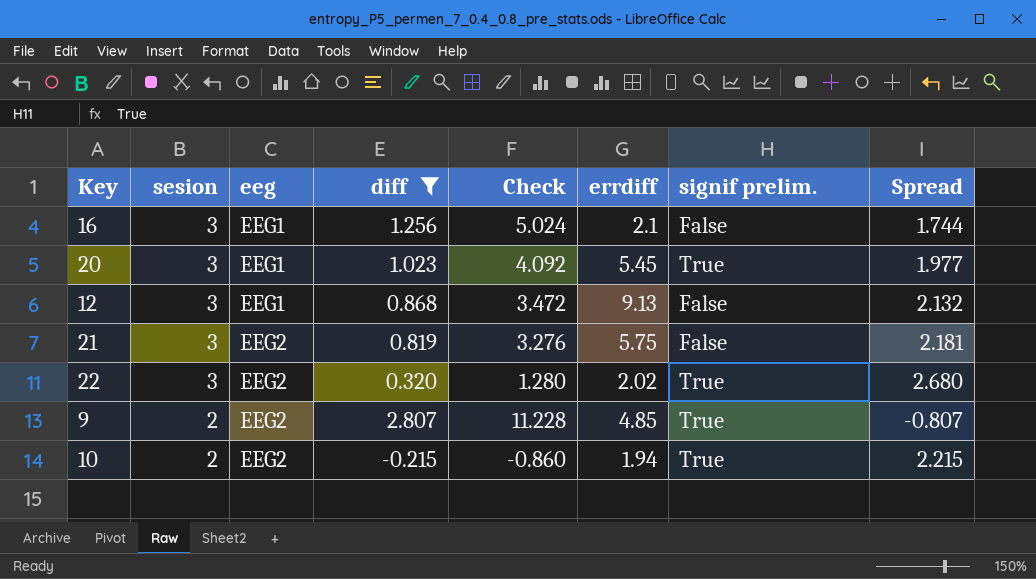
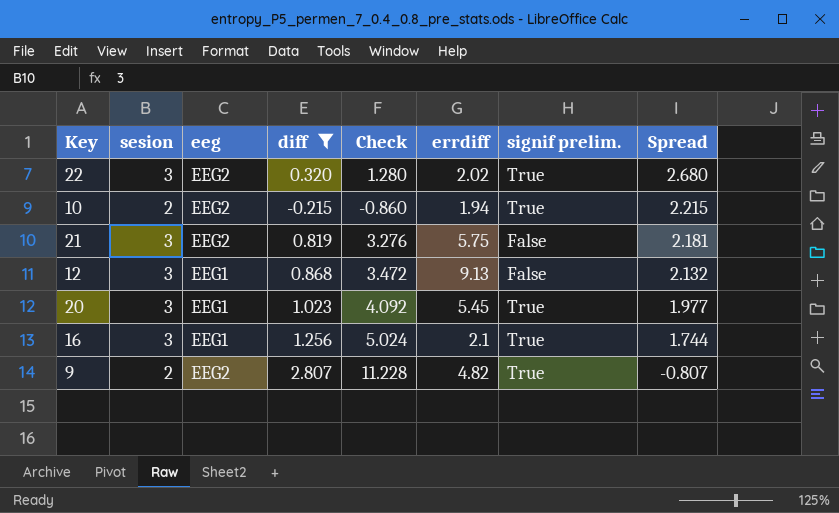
row order: sesion descending -> Spread descending
16 | signif prelim.: False -> True
9 | errdiff: 4.85 -> 4.82

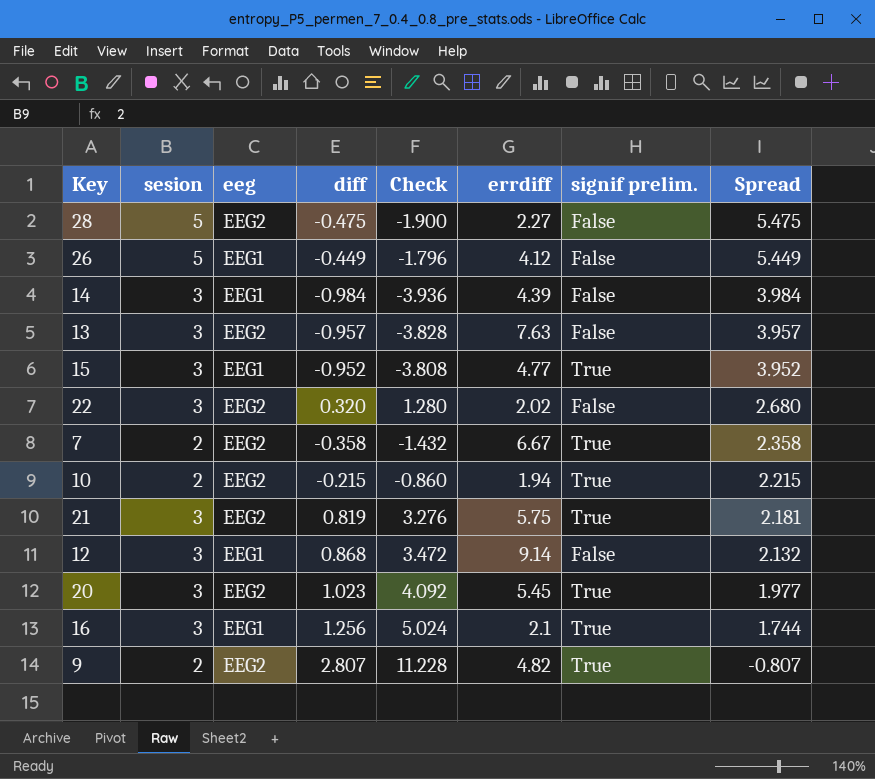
filter: diff >= -0.215 -> none
22 | signif prelim.: True -> False
21 | signif prelim.: False -> True
12 | errdiff: 9.13 -> 9.14
20 | eeg: EEG1 -> EEG2

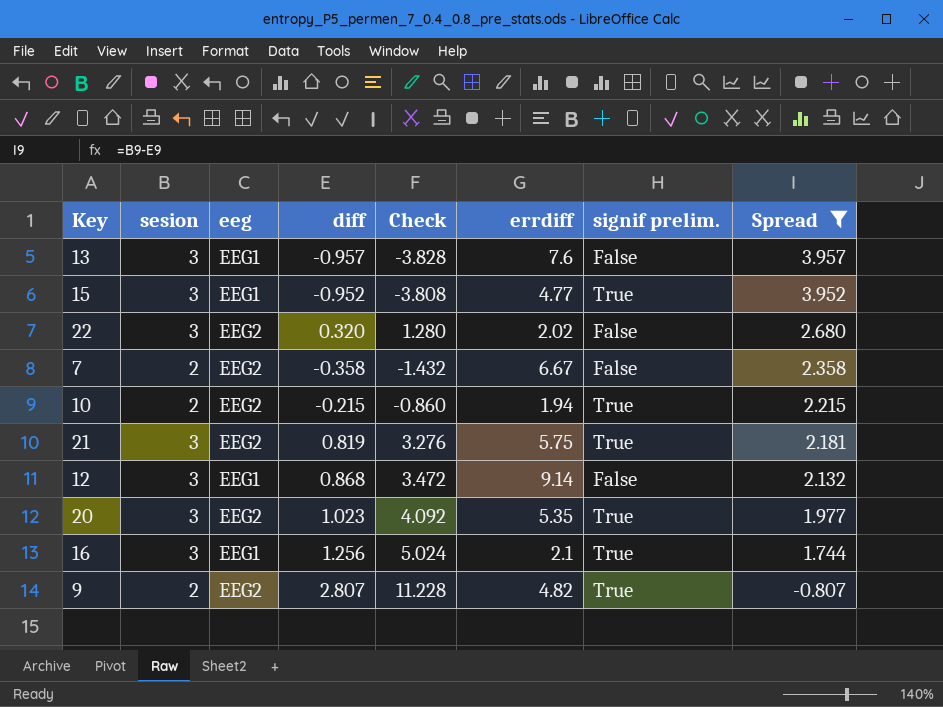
filter: none -> Spread <= 3.957
13 | eeg: EEG2 -> EEG1
13 | errdiff: 7.63 -> 7.6
7 | signif prelim.: True -> False
20 | errdiff: 5.45 -> 5.35

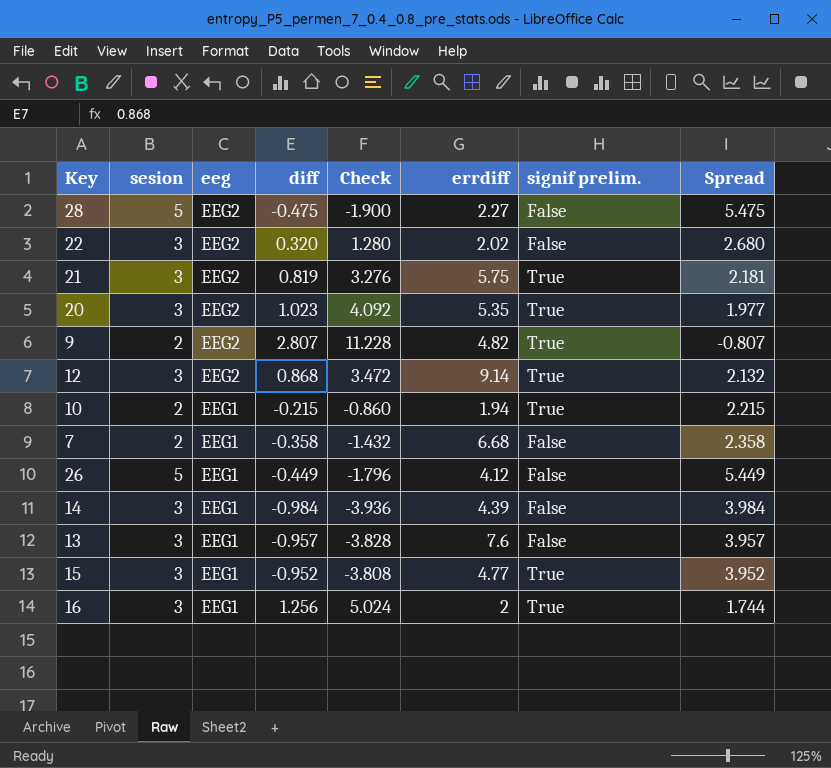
filter: Spread <= 3.957 -> none
row order: Spread descending -> eeg descending
12 | eeg: EEG1 -> EEG2
12 | signif prelim.: False -> True
10 | eeg: EEG2 -> EEG1
7 | eeg: EEG2 -> EEG1
7 | errdiff: 6.67 -> 6.68
16 | errdiff: 2.1 -> 2

